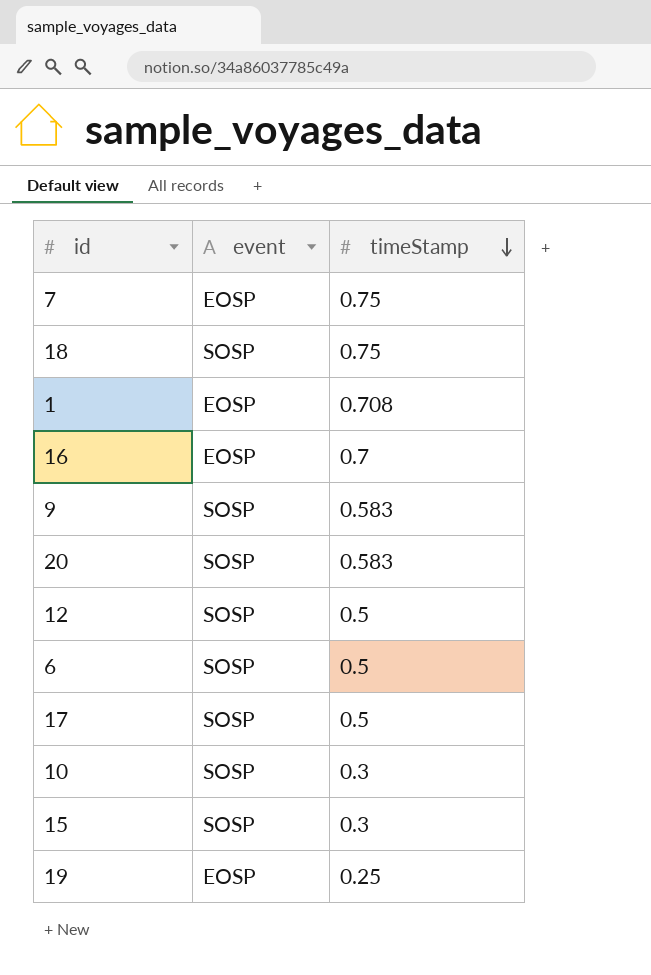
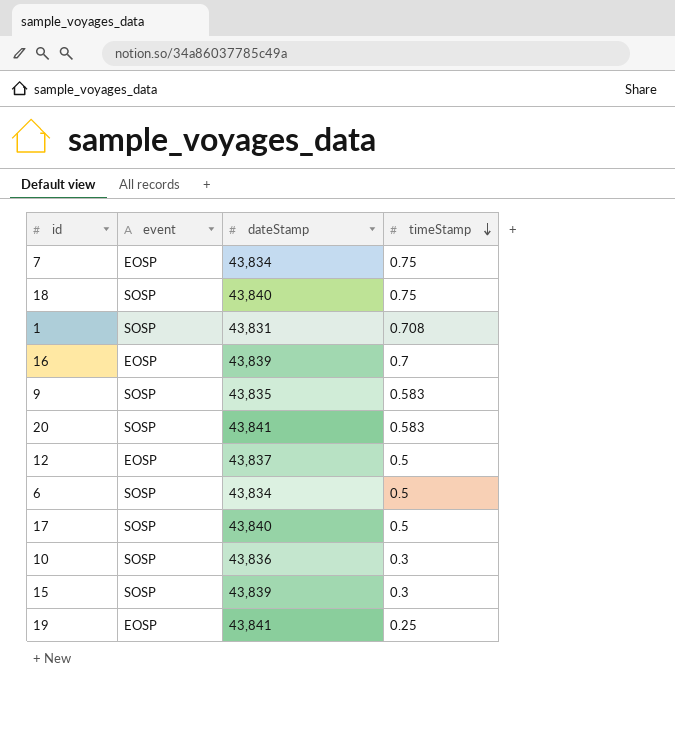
column dateStamp | position: none -> 3
1 | event: EOSP -> SOSP
12 | event: SOSP -> EOSP

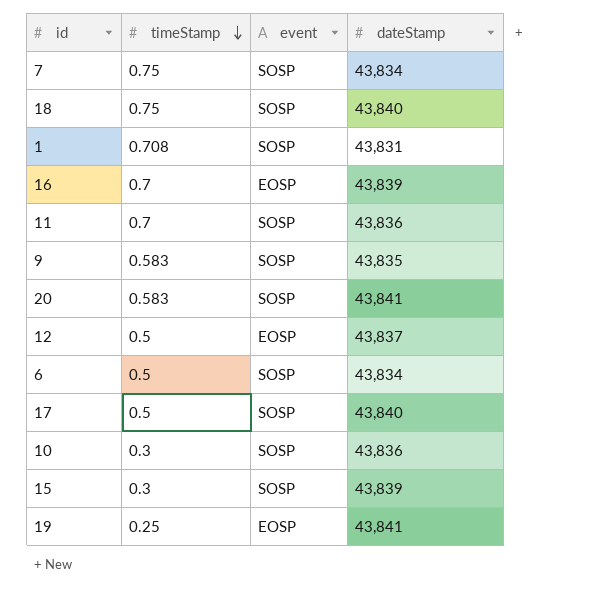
column timeStamp | position: 4 -> 2
7 | event: EOSP -> SOSP
row 11: none -> 0.7 | SOSP | 43,836

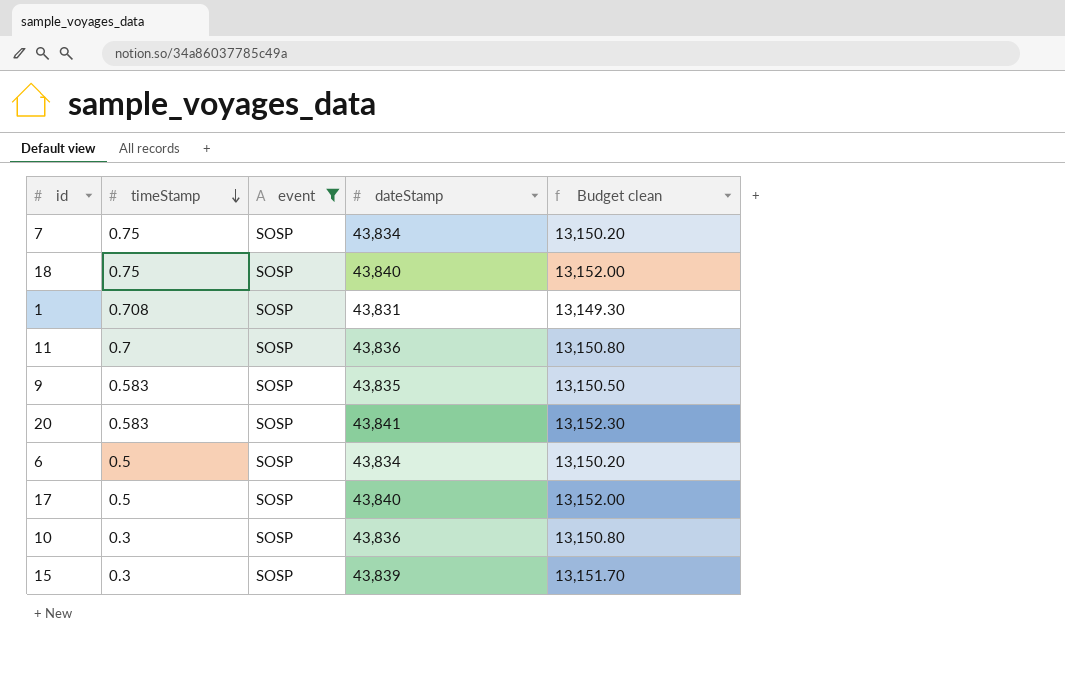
filter: none -> event = SOSP
column Budget clean | formula: none -> [dateStamp] * 0.3

